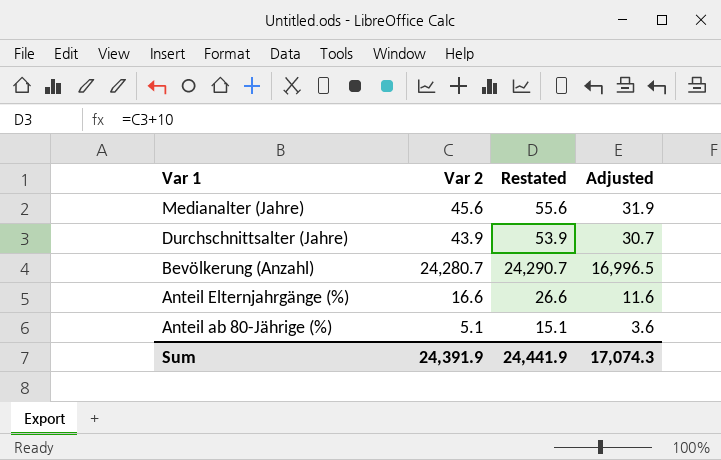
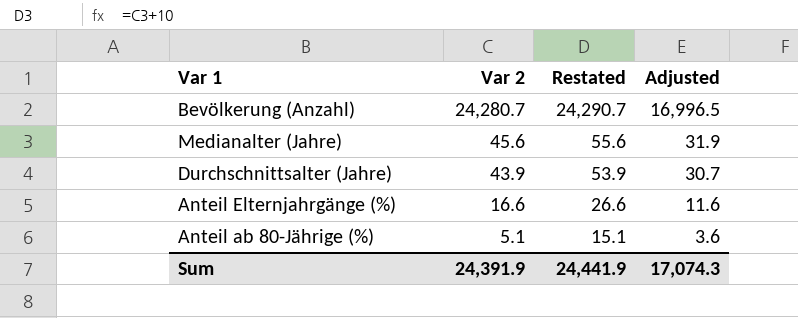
row order: Var 1 descending -> Var 2 descending

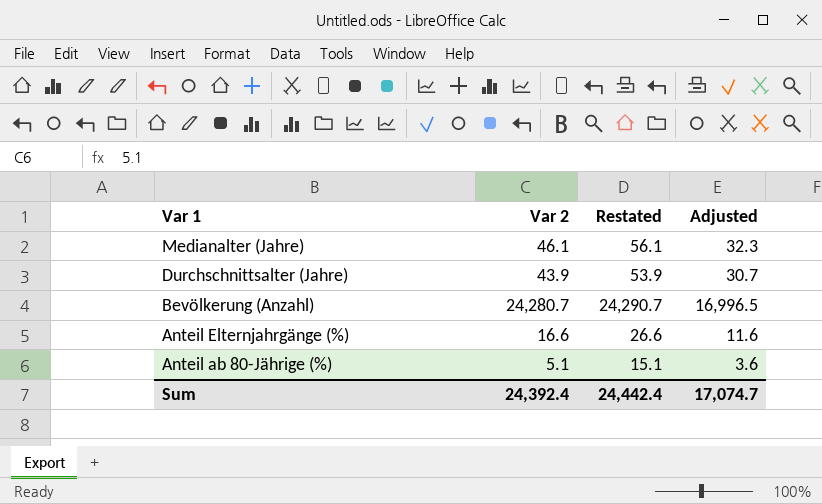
row order: Var 2 descending -> Var 1 descending
Medianalter (Jahre) | Var 2: 45.6 -> 46.1
Medianalter (Jahre) | Restated: 55.6 -> 56.1
Medianalter (Jahre) | Adjusted: 31.9 -> 32.3
Sum | Var 2: 24,391.9 -> 24,392.4
Sum | Restated: 24,441.9 -> 24,442.4
Sum | Adjusted: 17,074.3 -> 17,074.7

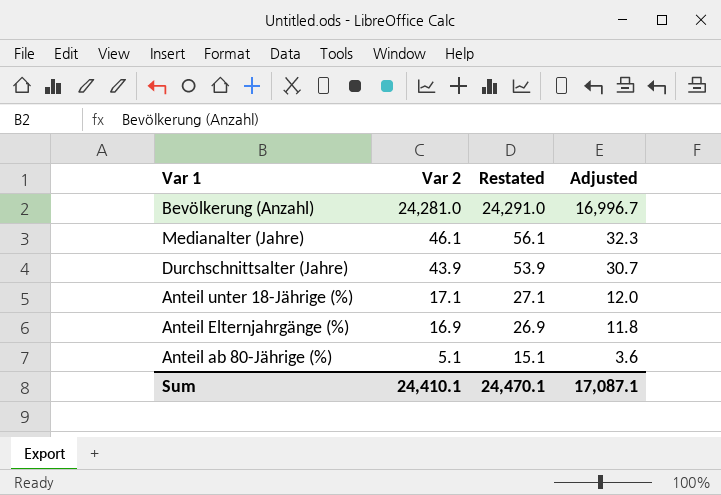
row order: Var 1 descending -> Var 2 descending
Bevölkerung (Anzahl) | Var 2: 24,280.7 -> 24,281.0
Bevölkerung (Anzahl) | Restated: 24,290.7 -> 24,291.0
Bevölkerung (Anzahl) | Adjusted: 16,996.5 -> 16,996.7
row Anteil unter 18-Jährige (%): none -> 17.1 | 27.1 | 12.0
Anteil Elternjahrgänge (%) | Var 2: 16.6 -> 16.9
Anteil Elternjahrgänge (%) | Restated: 26.6 -> 26.9
Anteil Elternjahrgänge (%) | Adjusted: 11.6 -> 11.8
Sum | Var 2: 24,392.4 -> 24,410.1
Sum | Restated: 24,442.4 -> 24,470.1
Sum | Adjusted: 17,074.7 -> 17,087.1

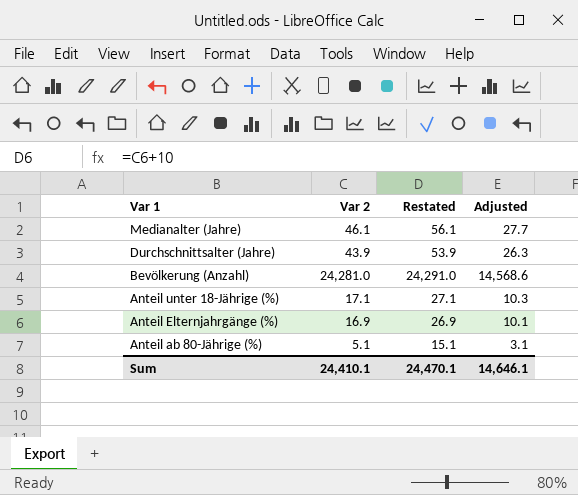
row order: Var 2 descending -> Var 1 descending
column Adjusted | formula: [Var 2] * 0.7 -> [Var 2] * 0.6
Sum | Adjusted: 17,087.1 -> 14,646.1

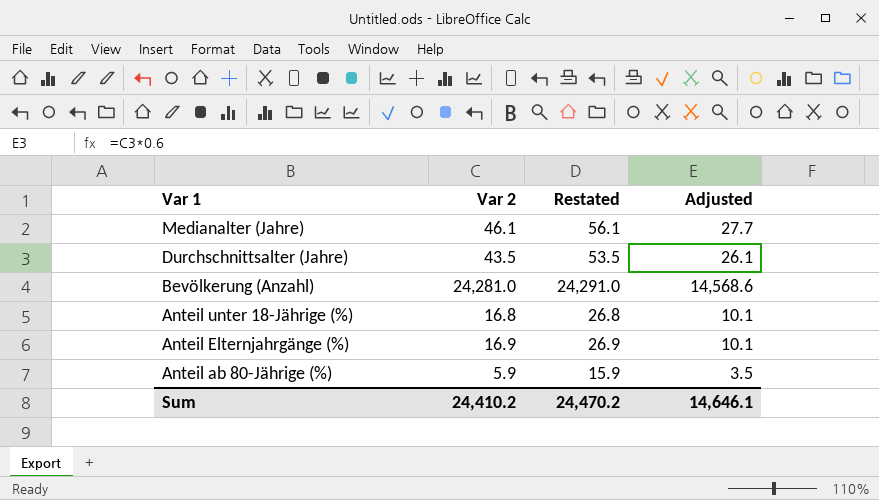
Durchschnittsalter (Jahre) | Var 2: 43.9 -> 43.5
Durchschnittsalter (Jahre) | Restated: 53.9 -> 53.5
Durchschnittsalter (Jahre) | Adjusted: 26.3 -> 26.1
Anteil unter 18-Jährige (%) | Var 2: 17.1 -> 16.8
Anteil unter 18-Jährige (%) | Restated: 27.1 -> 26.8
Anteil unter 18-Jährige (%) | Adjusted: 10.3 -> 10.1
Anteil ab 80-Jährige (%) | Var 2: 5.1 -> 5.9
Anteil ab 80-Jährige (%) | Restated: 15.1 -> 15.9
Anteil ab 80-Jährige (%) | Adjusted: 3.1 -> 3.5
Sum | Var 2: 24,410.1 -> 24,410.2
Sum | Restated: 24,470.1 -> 24,470.2

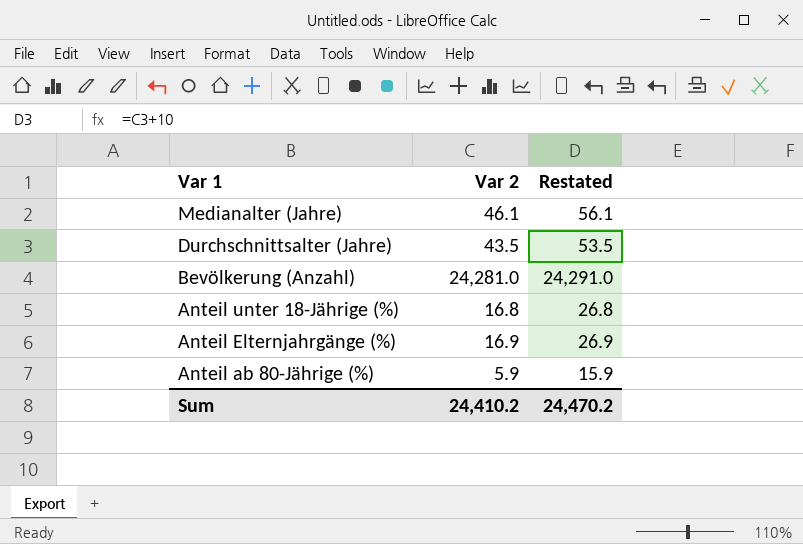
column Adjusted | formula: [Var 2] * 0.6 -> none

